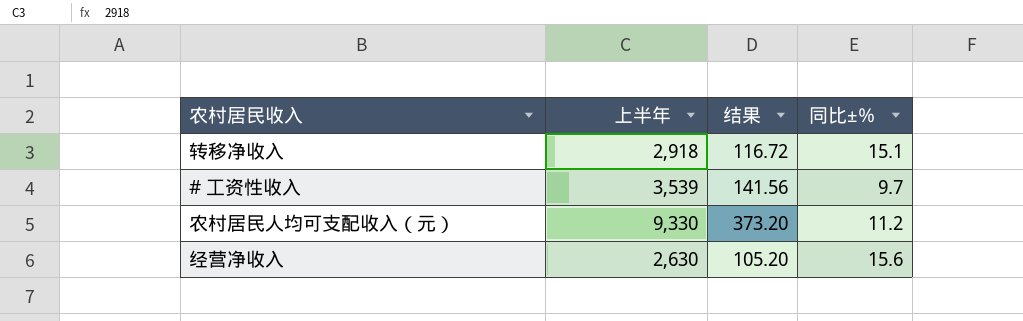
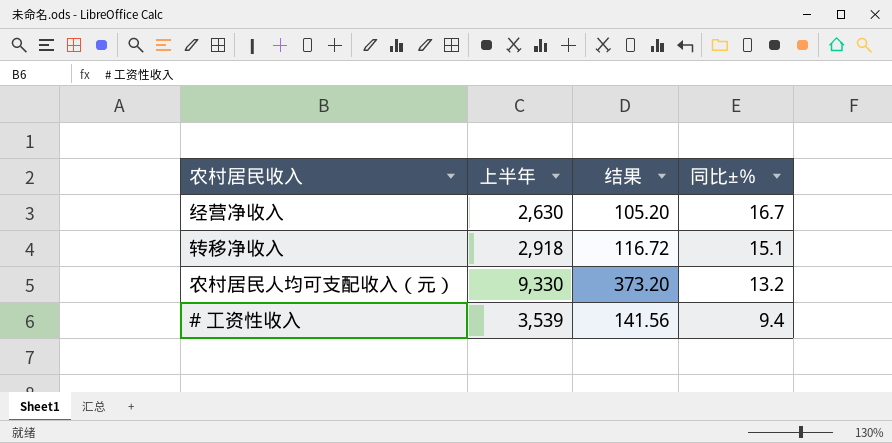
row order: none -> 同比±％ descending
经营净收入 | 同比±％: 15.6 -> 16.7
农村居民人均可支配收入（元） | 同比±％: 11.2 -> 13.2
# 工资性收入 | 同比±％: 9.7 -> 9.4

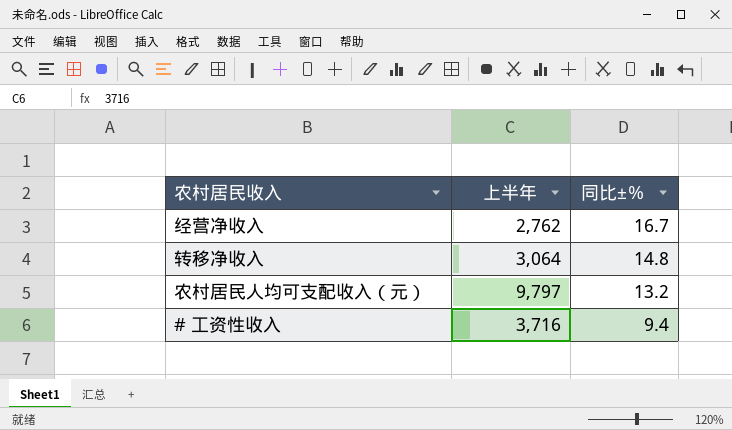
column 结果 | formula: [上半年] * 0.04 -> none
经营净收入 | 上半年: 2,630 -> 2,762
转移净收入 | 上半年: 2,918 -> 3,064
转移净收入 | 同比±％: 15.1 -> 14.8
农村居民人均可支配收入（元） | 上半年: 9,330 -> 9,797
# 工资性收入 | 上半年: 3,539 -> 3,716

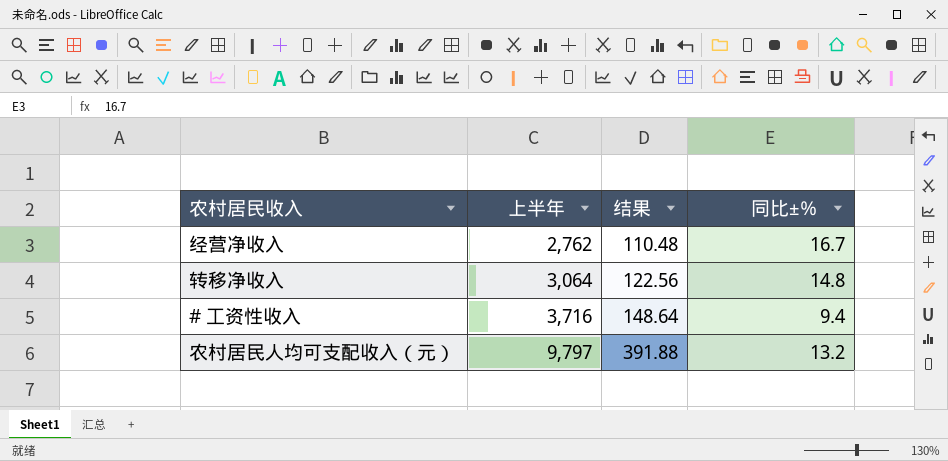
row order: 同比±％ descending -> 上半年 ascending
column 结果 | formula: none -> [上半年] * 0.04

